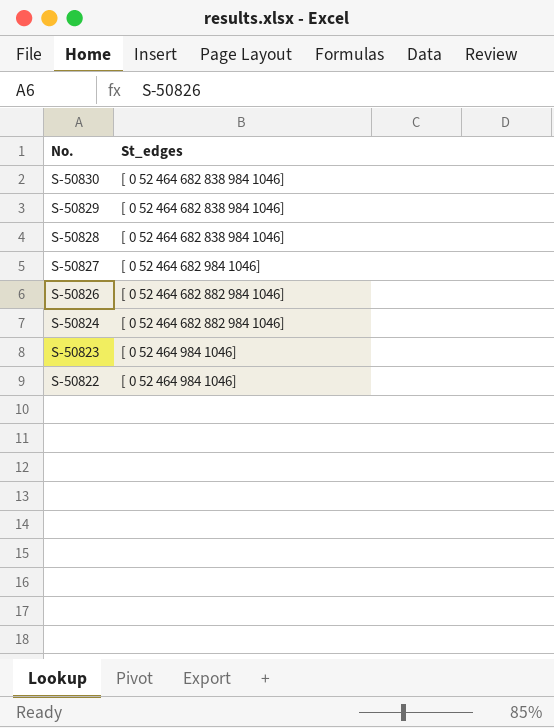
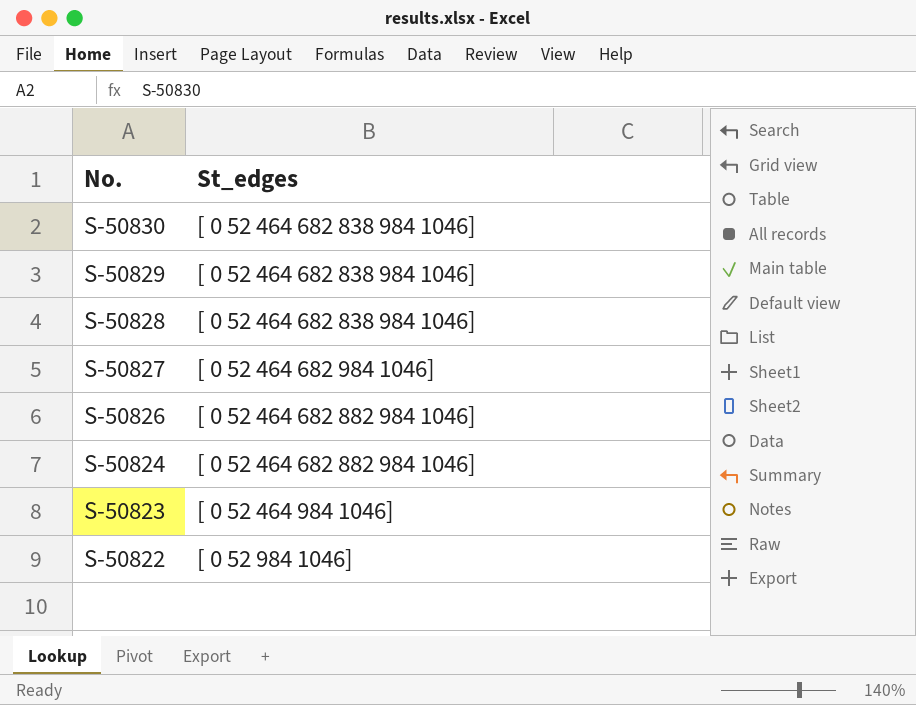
S-50822 | St_edges: [ 0 52 464 984 1046] -> [ 0 52 984 1046]

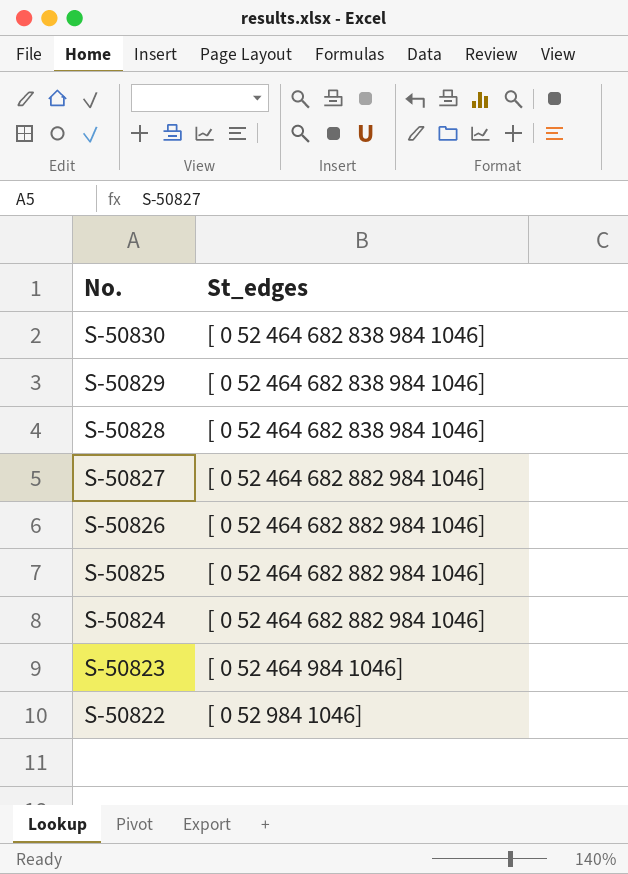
S-50827 | St_edges: [ 0 52 464 682 984 1046] -> [ 0 52 464 682 882 984 1046]
row S-50825: none -> [ 0 52 464 682 882 984 1046]

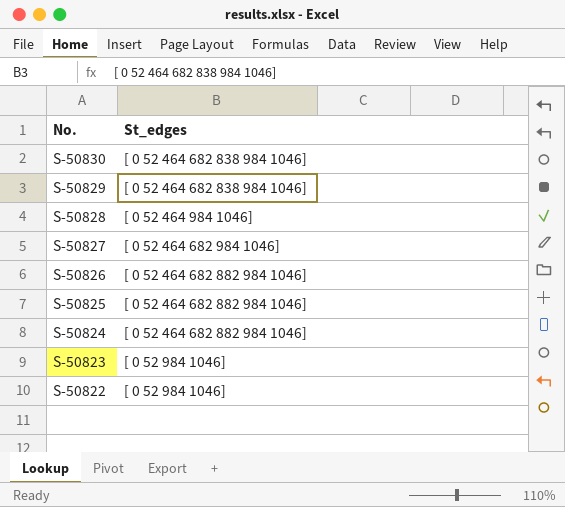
S-50828 | St_edges: [ 0 52 464 682 838 984 1046] -> [ 0 52 464 984 1046]
S-50827 | St_edges: [ 0 52 464 682 882 984 1046] -> [ 0 52 464 682 984 1046]
S-50823 | St_edges: [ 0 52 464 984 1046] -> [ 0 52 984 1046]

